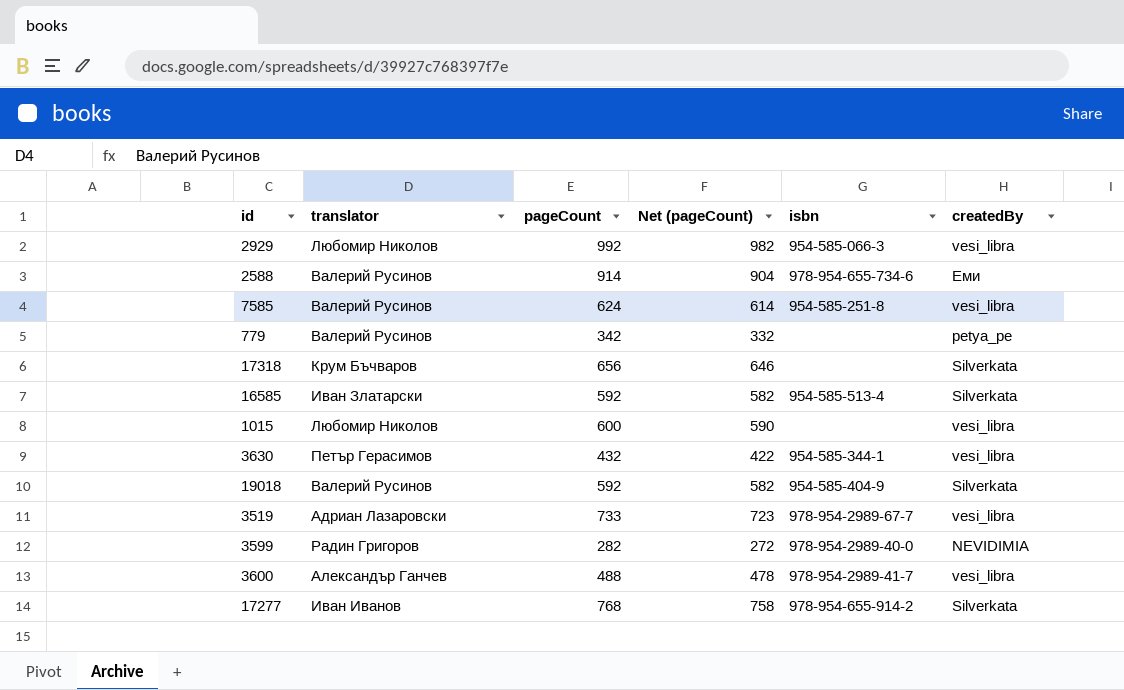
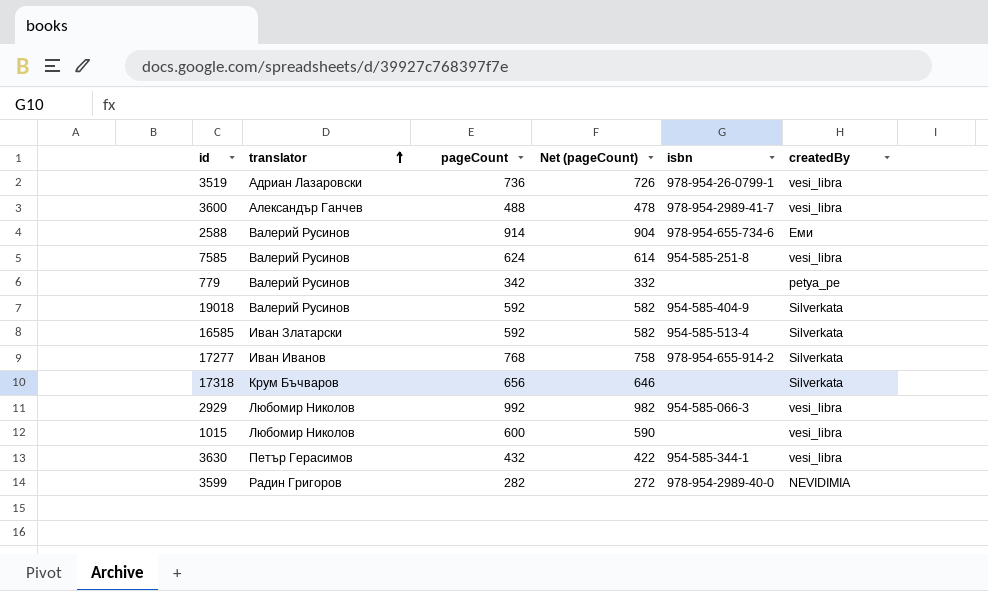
row order: none -> translator ascending
3519 | pageCount: 733 -> 736
3519 | Net (pageCount): 723 -> 726
3519 | isbn: 978-954-2989-67-7 -> 978-954-26-0799-1

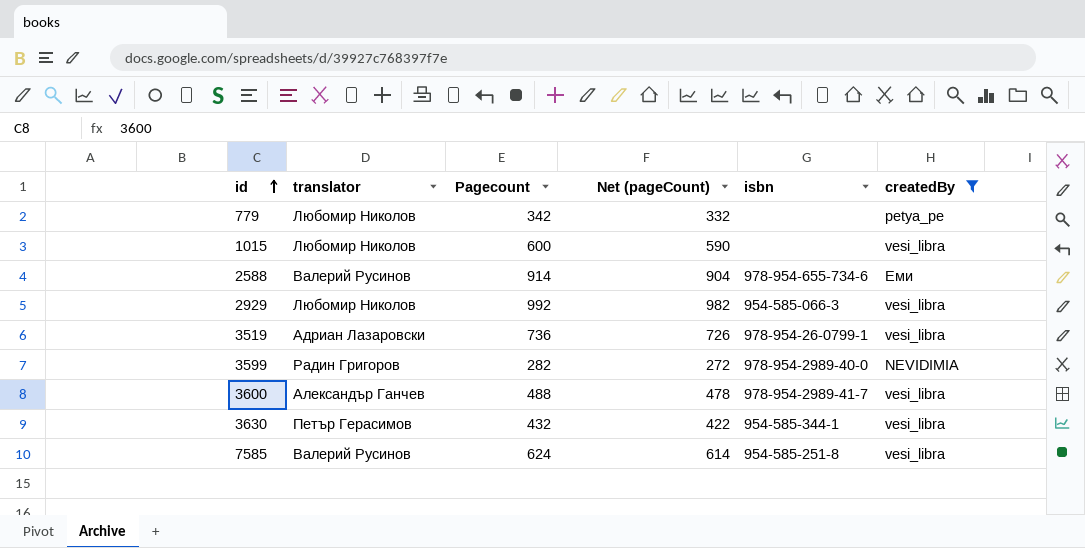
filter: none -> createdBy != Silverkata
row order: translator ascending -> id ascending
column name: pageCount -> Pagecount
779 | translator: Валерий Русинов -> Любомир Николов

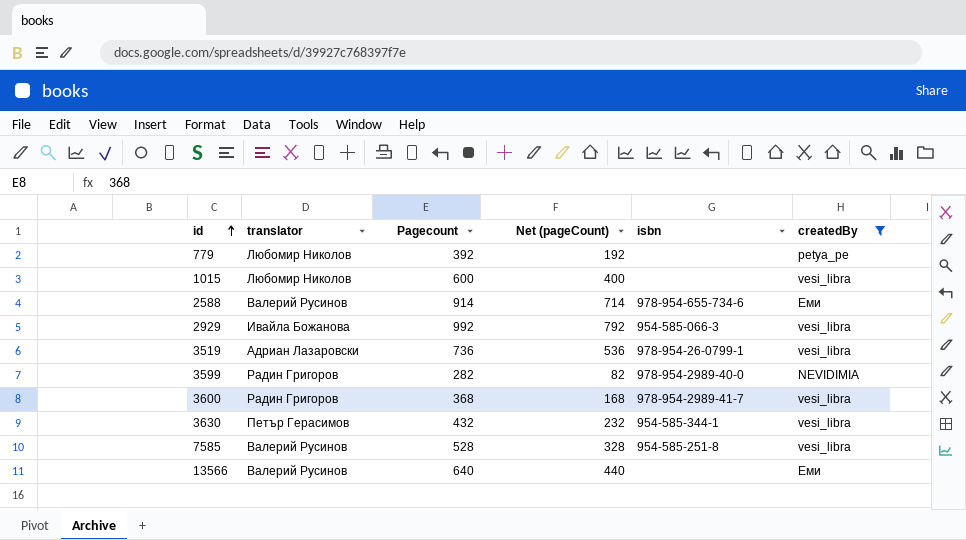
column Net (pageCount) | formula: [Pagecount] - 10 -> [Pagecount] - 200
779 | Pagecount: 342 -> 392
2929 | translator: Любомир Николов -> Ивайла Божанова
3600 | translator: Александър Ганчев -> Радин Григоров
3600 | Pagecount: 488 -> 368
7585 | Pagecount: 624 -> 528
row 13566: none -> Валерий Русинов | 640 | 440 | none | Еми

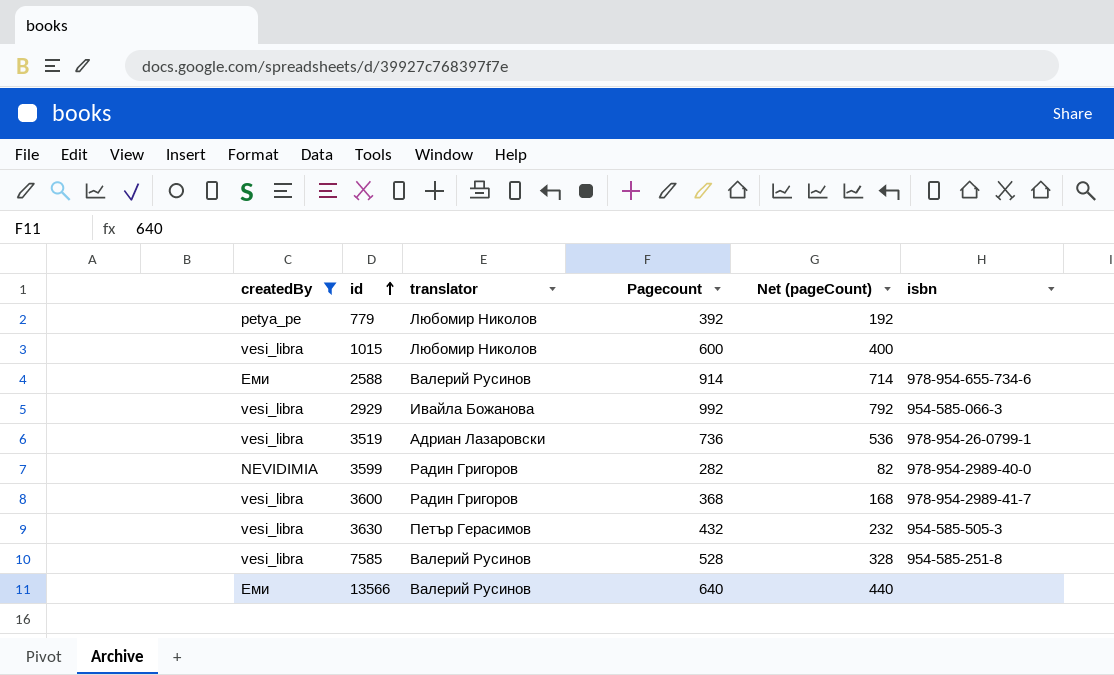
column createdBy | position: 6 -> 1
3630 | isbn: 954-585-344-1 -> 954-585-505-3

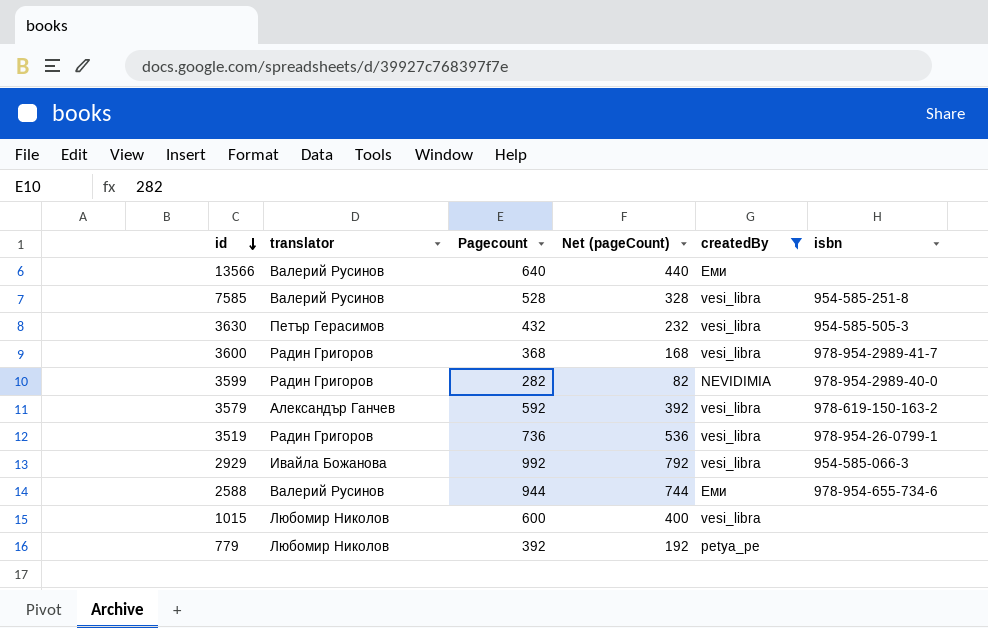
row order: id ascending -> id descending
column createdBy | position: 1 -> 5
row 3579: none -> Александър Ганчев | 592 | 392 | vesi_libra | 978-619-150-163-2
3519 | translator: Адриан Лазаровски -> Радин Григоров
2588 | Pagecount: 914 -> 944
2588 | Net (pageCount): 714 -> 744

